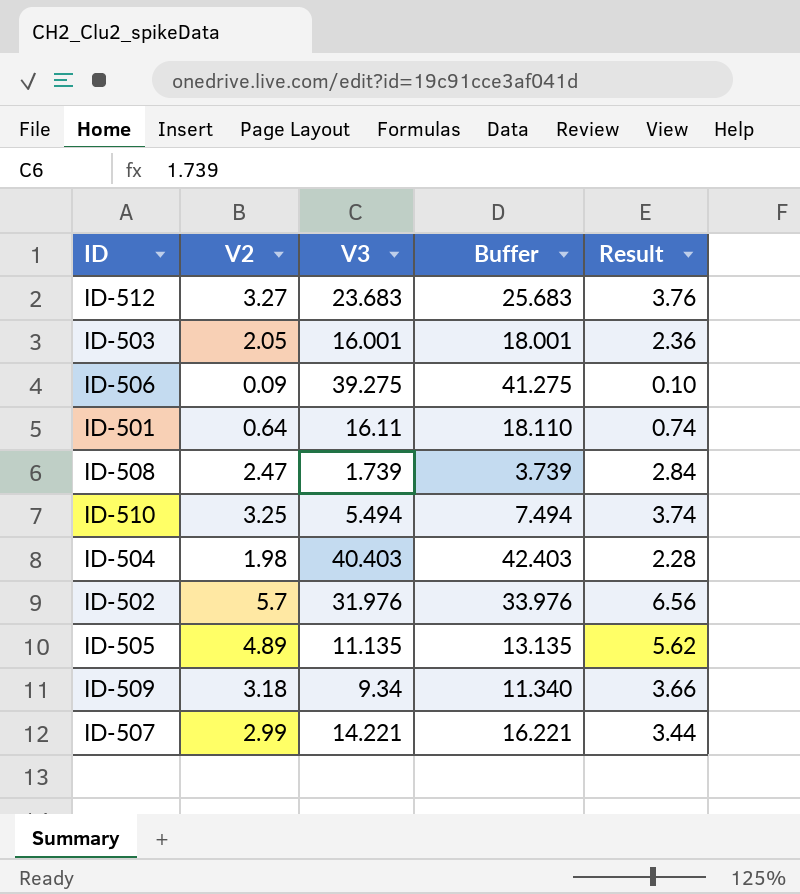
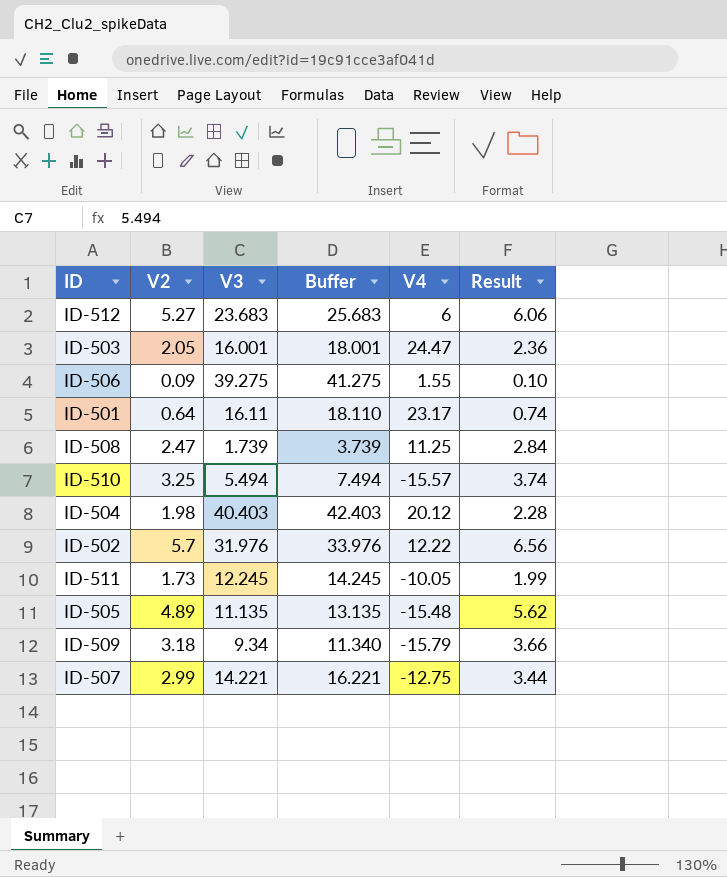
column V4 | position: none -> 5
ID-512 | V2: 3.27 -> 5.27
ID-512 | Result: 3.76 -> 6.06
row ID-511: none -> 1.73 | 12.245 | 14.245 | -10.05 | 1.99

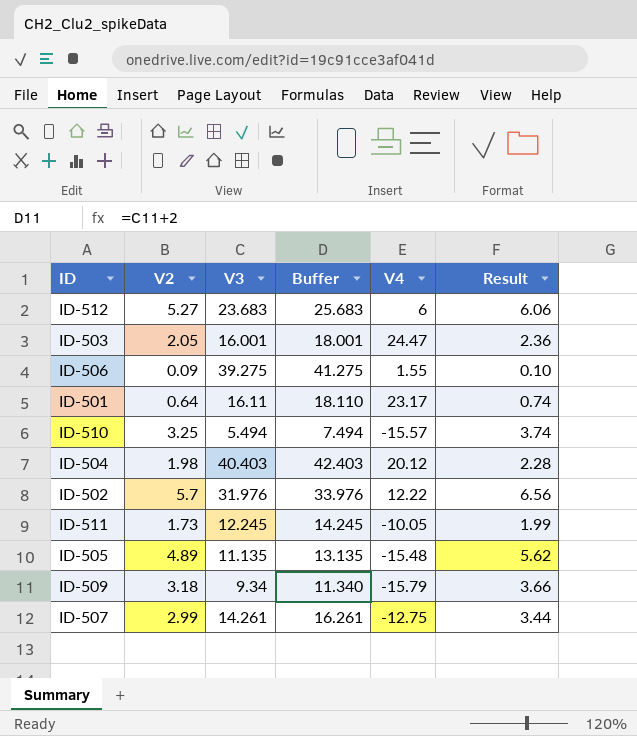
row ID-508: 2.47 | 1.739 | 3.739 | 11.25 | 2.84 -> none
ID-507 | V3: 14.221 -> 14.261
ID-507 | Buffer: 16.221 -> 16.261

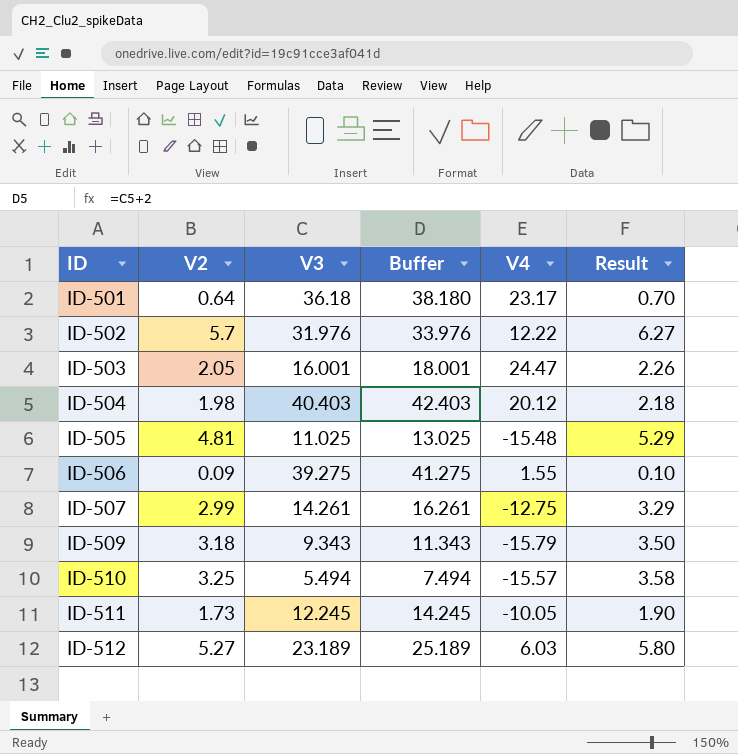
row order: none -> ID ascending
column Result | formula: [V2] * 1.15 -> [V2] * 1.1
ID-501 | V3: 16.11 -> 36.18
ID-501 | Buffer: 18.110 -> 38.180
ID-505 | V2: 4.89 -> 4.81
ID-505 | V3: 11.135 -> 11.025
ID-505 | Buffer: 13.135 -> 13.025
ID-509 | V3: 9.34 -> 9.343
ID-509 | Buffer: 11.340 -> 11.343
ID-512 | V3: 23.683 -> 23.189
ID-512 | Buffer: 25.683 -> 25.189
ID-512 | V4: 6 -> 6.03

